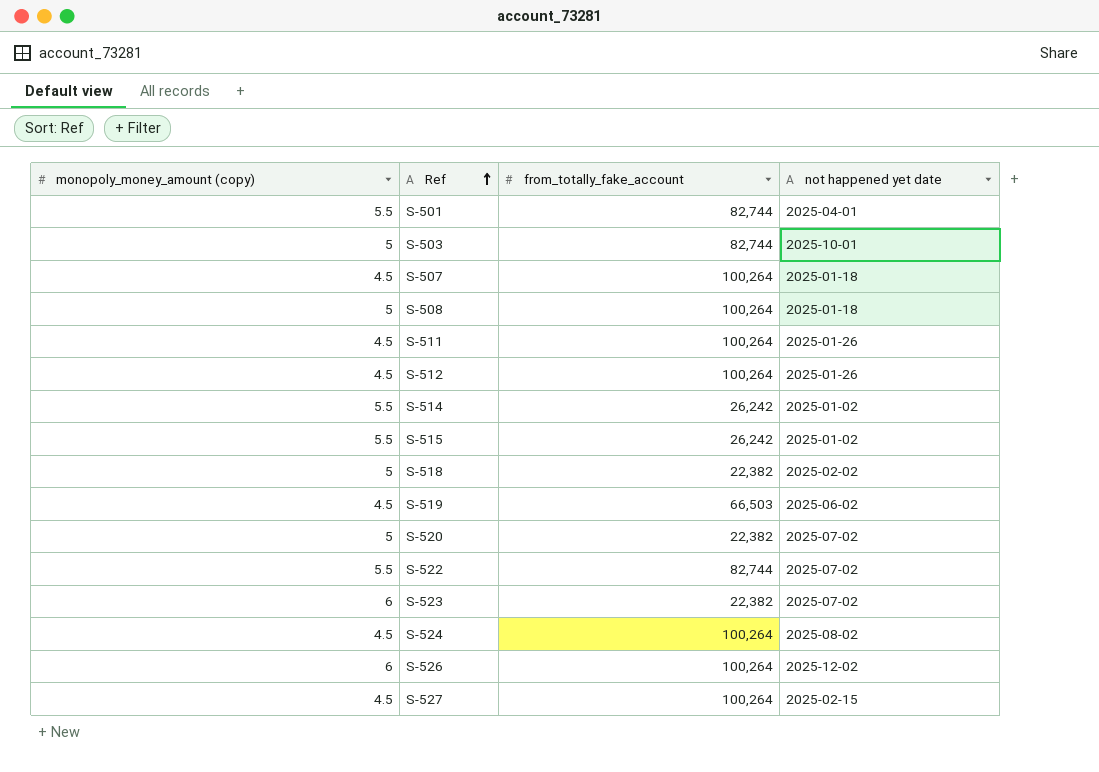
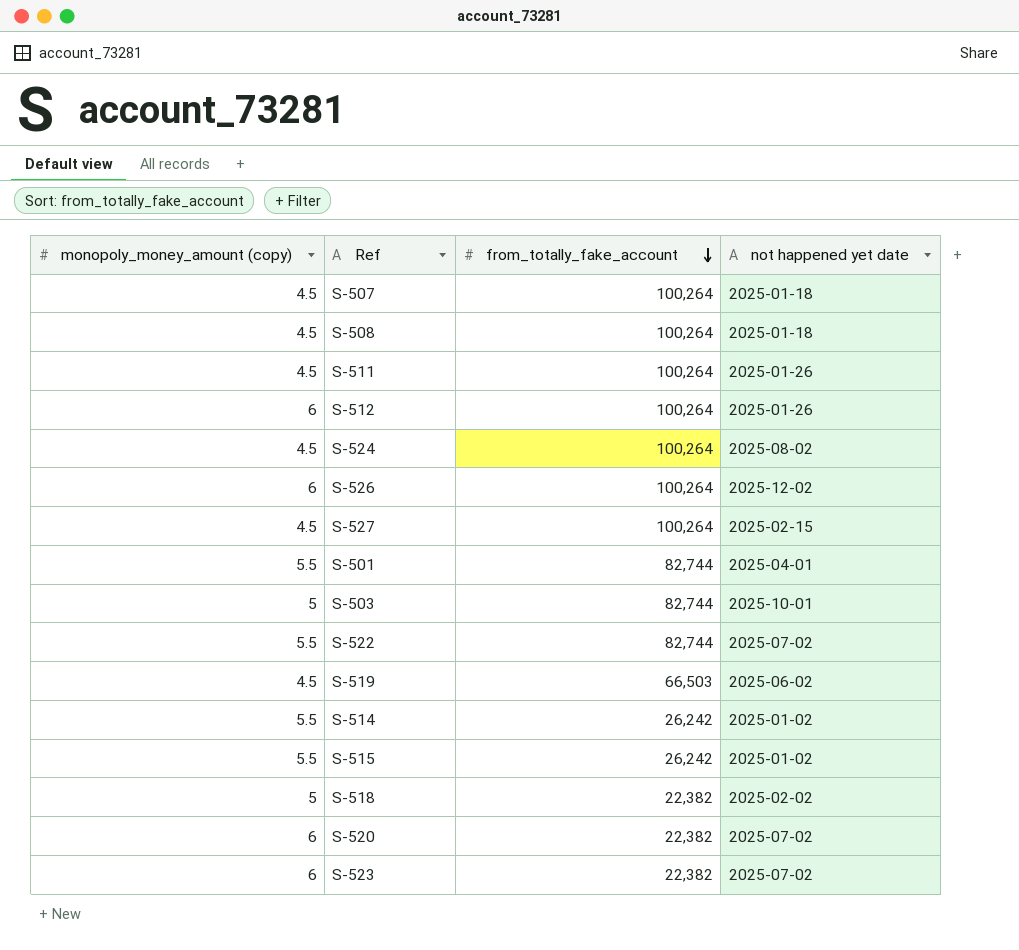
row order: Ref ascending -> from_totally_fake_account descending
S-508 | monopoly_money_amount (copy): 5 -> 4.5
S-512 | monopoly_money_amount (copy): 4.5 -> 6
S-520 | monopoly_money_amount (copy): 5 -> 6

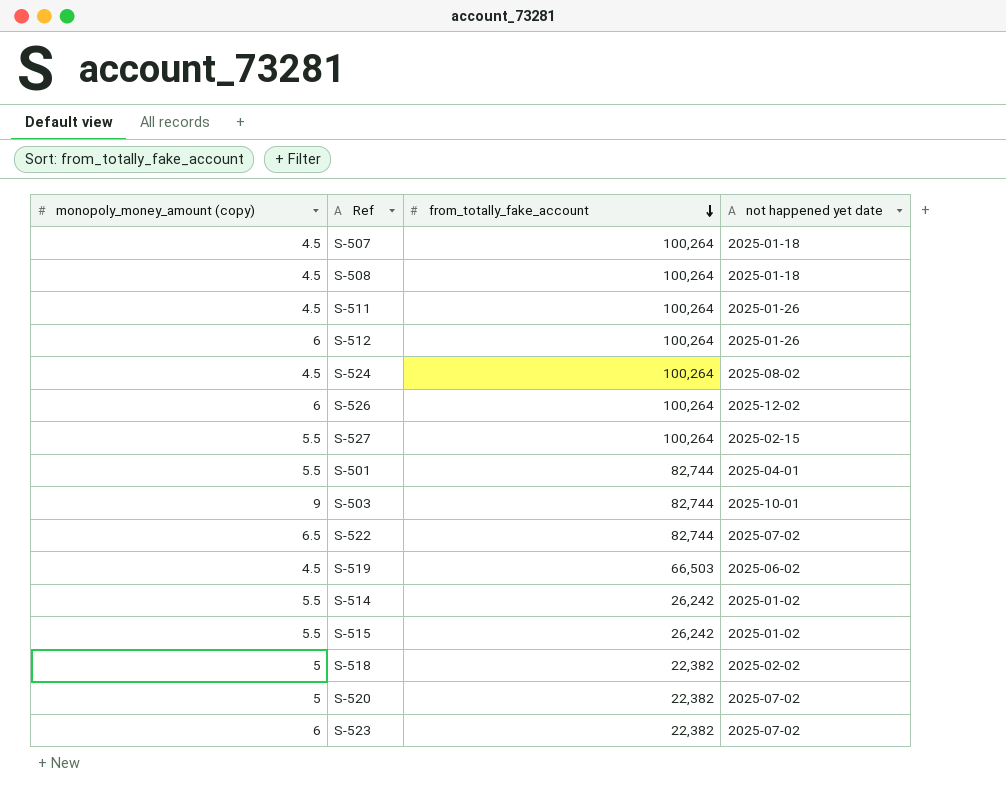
S-527 | monopoly_money_amount (copy): 4.5 -> 5.5
S-503 | monopoly_money_amount (copy): 5 -> 9
S-522 | monopoly_money_amount (copy): 5.5 -> 6.5
S-520 | monopoly_money_amount (copy): 6 -> 5

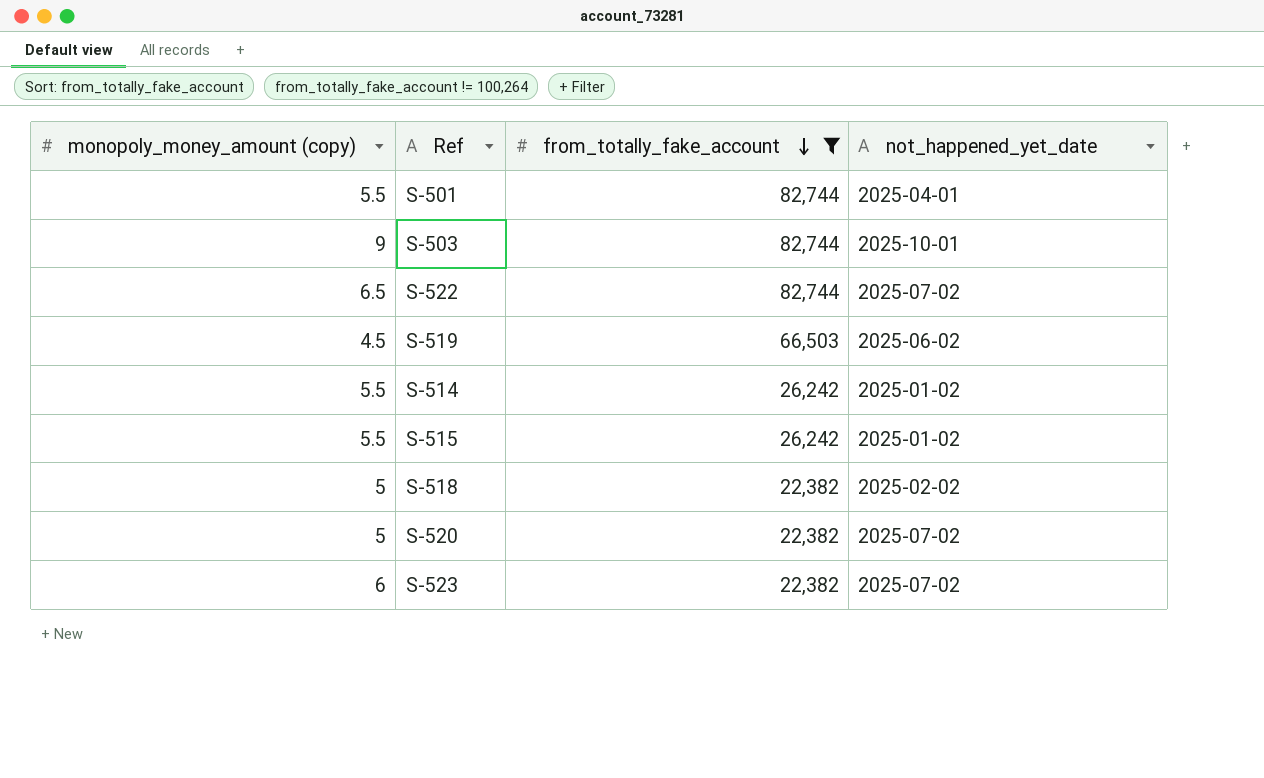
filter: none -> from_totally_fake_account != 100,264
column name: not happened yet date -> not_happened_yet_date

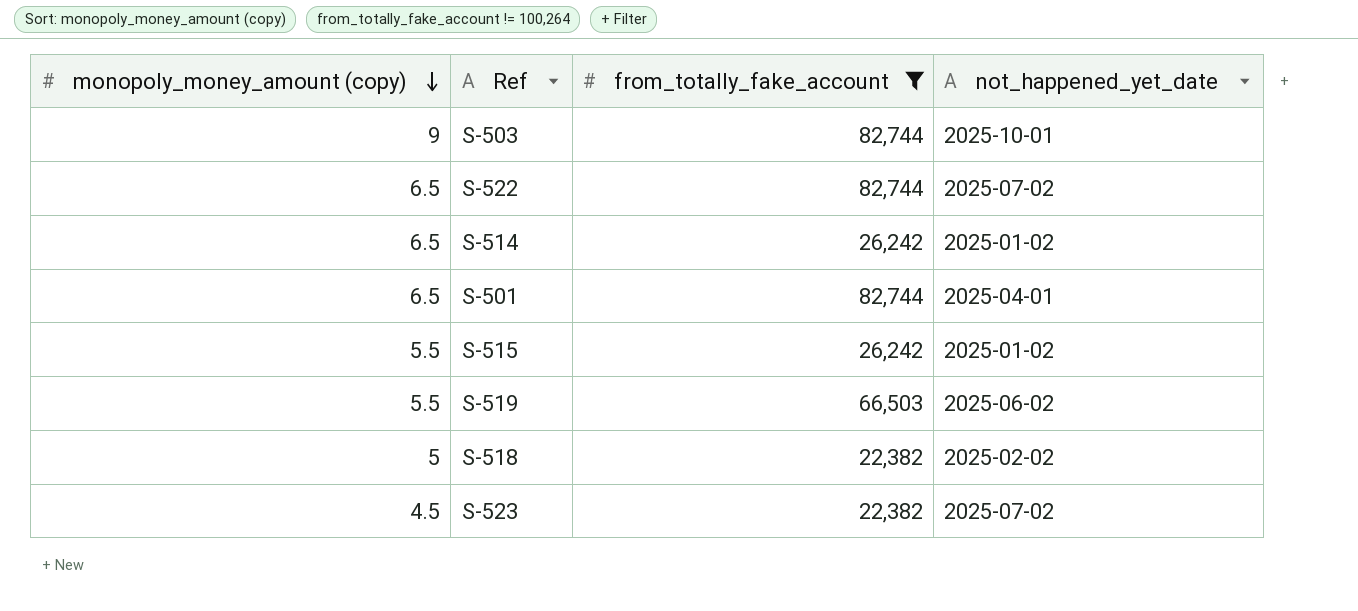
row order: from_totally_fake_account descending -> monopoly_money_amount (copy) descending
row S-520: 5 | 22,382 | 2025-07-02 -> none
S-514 | monopoly_money_amount (copy): 5.5 -> 6.5
S-501 | monopoly_money_amount (copy): 5.5 -> 6.5
S-519 | monopoly_money_amount (copy): 4.5 -> 5.5
S-523 | monopoly_money_amount (copy): 6 -> 4.5

